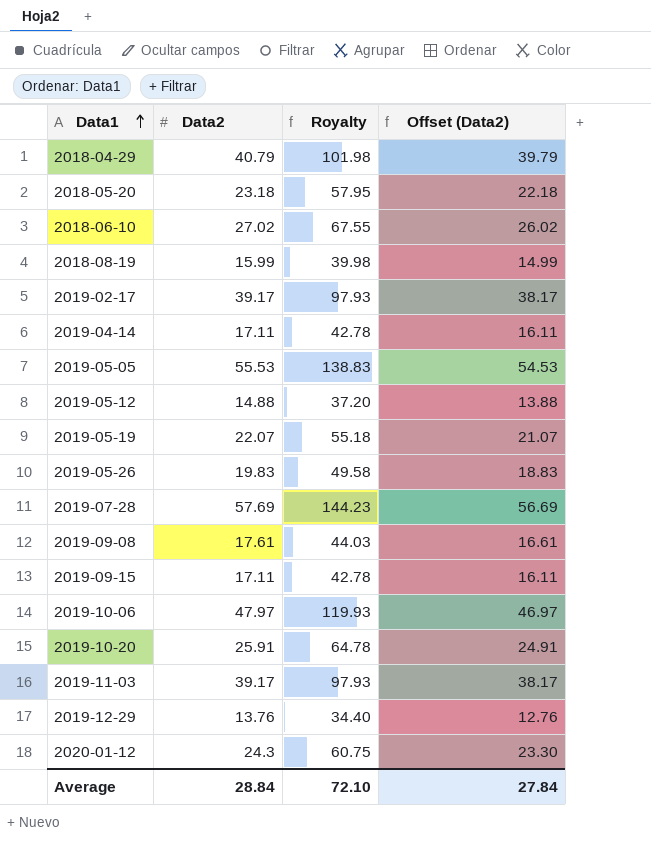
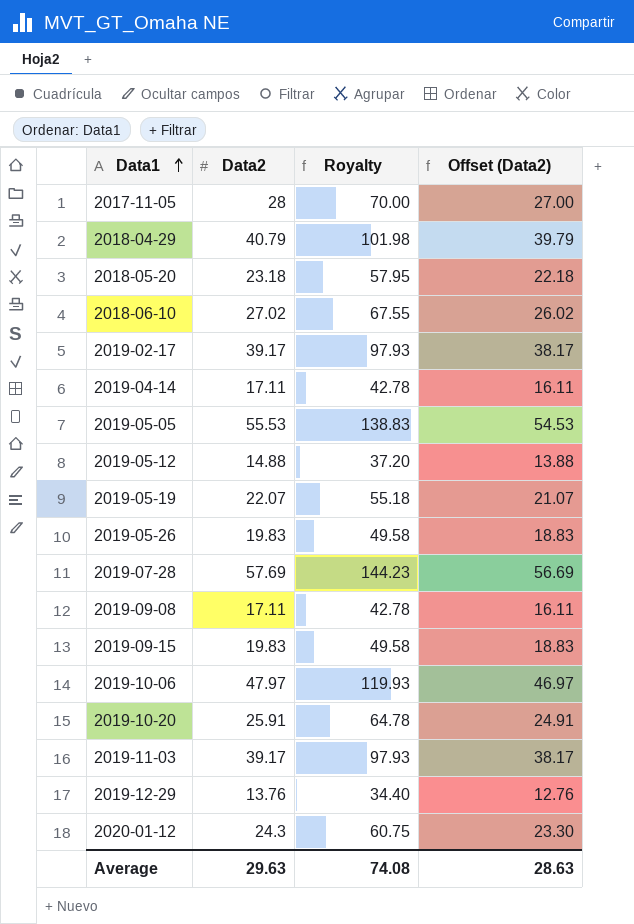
row 2018-08-19: 15.99 | 39.98 | 14.99 -> none
row 2017-11-05: none -> 28 | 70.00 | 27.00
2019-09-08 | Data2: 17.61 -> 17.11
2019-09-08 | Royalty: 44.03 -> 42.78
2019-09-08 | Offset (Data2): 16.61 -> 16.11
2019-09-15 | Data2: 17.11 -> 19.83
2019-09-15 | Royalty: 42.78 -> 49.58
2019-09-15 | Offset (Data2): 16.11 -> 18.83
Average | Data2: 28.84 -> 29.63
Average | Royalty: 72.10 -> 74.08
Average | Offset (Data2): 27.84 -> 28.63

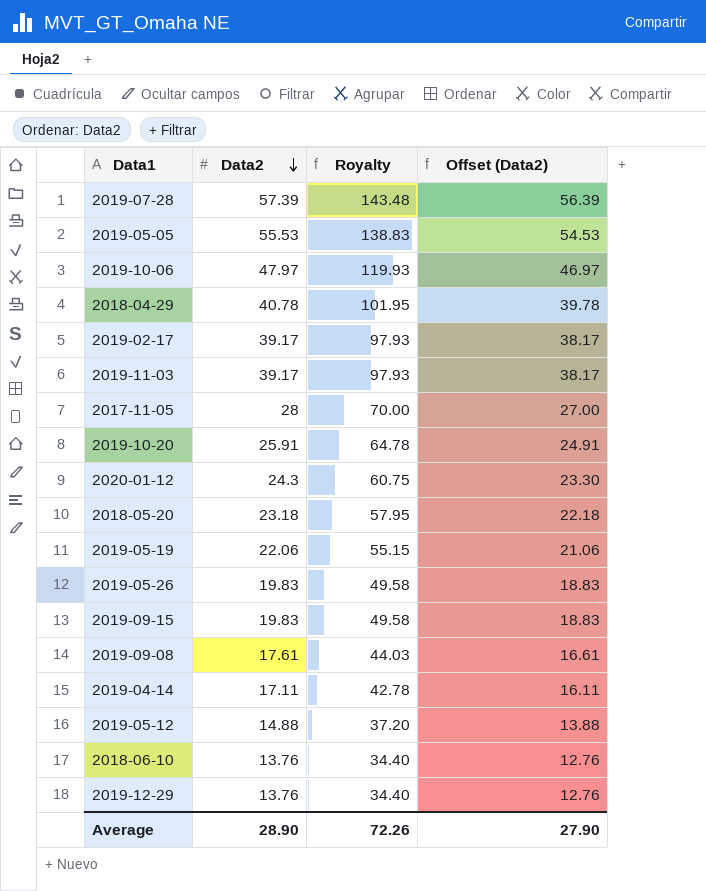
row order: Data1 ascending -> Data2 descending
2019-07-28 | Data2: 57.69 -> 57.39
2019-07-28 | Royalty: 144.23 -> 143.48
2019-07-28 | Offset (Data2): 56.69 -> 56.39
2018-04-29 | Data2: 40.79 -> 40.78
2018-04-29 | Royalty: 101.98 -> 101.95
2018-04-29 | Offset (Data2): 39.79 -> 39.78
2019-05-19 | Data2: 22.07 -> 22.06
2019-05-19 | Royalty: 55.18 -> 55.15
2019-05-19 | Offset (Data2): 21.07 -> 21.06
2019-09-08 | Data2: 17.11 -> 17.61
2019-09-08 | Royalty: 42.78 -> 44.03
2019-09-08 | Offset (Data2): 16.11 -> 16.61
2018-06-10 | Data2: 27.02 -> 13.76
2018-06-10 | Royalty: 67.55 -> 34.40
2018-06-10 | Offset (Data2): 26.02 -> 12.76
Average | Data2: 29.63 -> 28.90
Average | Royalty: 74.08 -> 72.26
Average | Offset (Data2): 28.63 -> 27.90

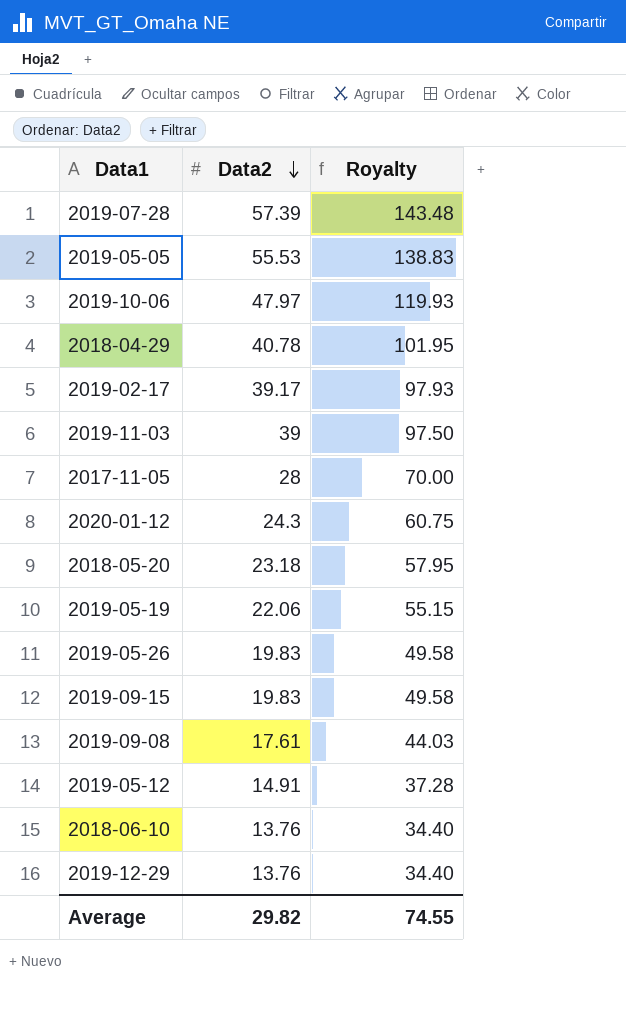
column Offset (Data2) | formula: [Data2] - 1 -> none
row 2019-10-20: 25.91 | 64.78 | 24.91 -> none
row 2019-04-14: 17.11 | 42.78 | 16.11 -> none
2019-11-03 | Data2: 39.17 -> 39
2019-11-03 | Royalty: 97.93 -> 97.50
2019-05-12 | Data2: 14.88 -> 14.91
2019-05-12 | Royalty: 37.20 -> 37.28
Average | Data2: 28.90 -> 29.82
Average | Royalty: 72.26 -> 74.55

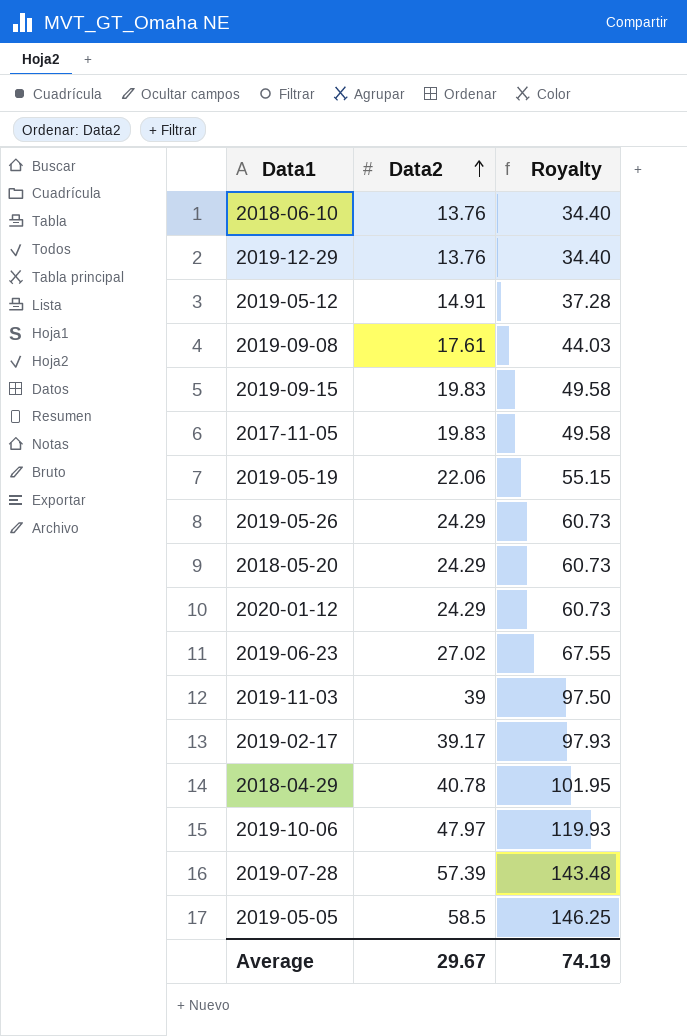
row order: Data2 descending -> Data2 ascending
2017-11-05 | Data2: 28 -> 19.83
2017-11-05 | Royalty: 70.00 -> 49.58
2019-05-26 | Data2: 19.83 -> 24.29
2019-05-26 | Royalty: 49.58 -> 60.73
2018-05-20 | Data2: 23.18 -> 24.29
2018-05-20 | Royalty: 57.95 -> 60.73
2020-01-12 | Data2: 24.3 -> 24.29
2020-01-12 | Royalty: 60.75 -> 60.73
row 2019-06-23: none -> 27.02 | 67.55
2019-05-05 | Data2: 55.53 -> 58.5
2019-05-05 | Royalty: 138.83 -> 146.25
Average | Data2: 29.82 -> 29.67
Average | Royalty: 74.55 -> 74.19

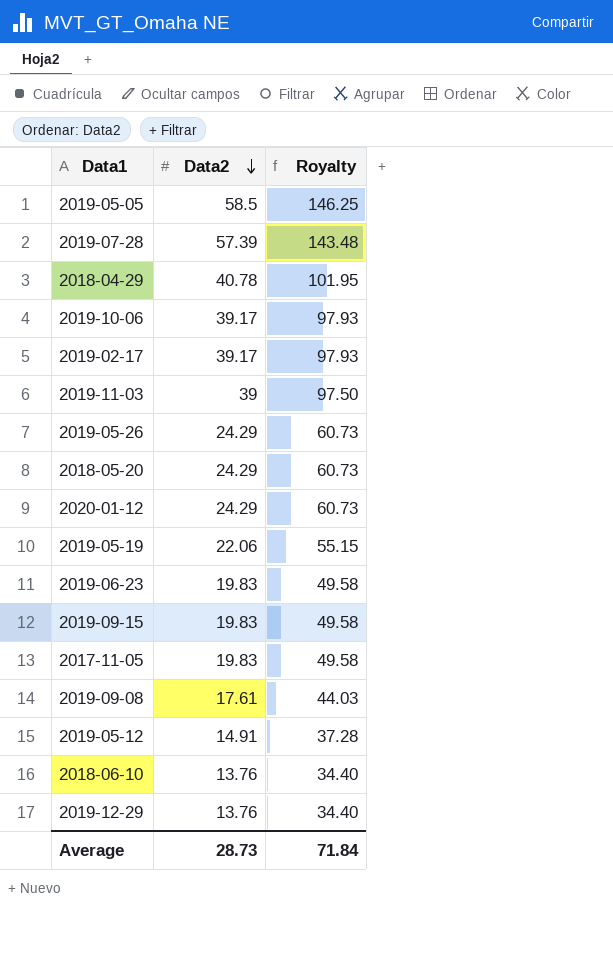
row order: Data2 ascending -> Data2 descending
2019-10-06 | Data2: 47.97 -> 39.17
2019-10-06 | Royalty: 119.93 -> 97.93
2019-06-23 | Data2: 27.02 -> 19.83
2019-06-23 | Royalty: 67.55 -> 49.58
Average | Data2: 29.67 -> 28.73
Average | Royalty: 74.19 -> 71.84

